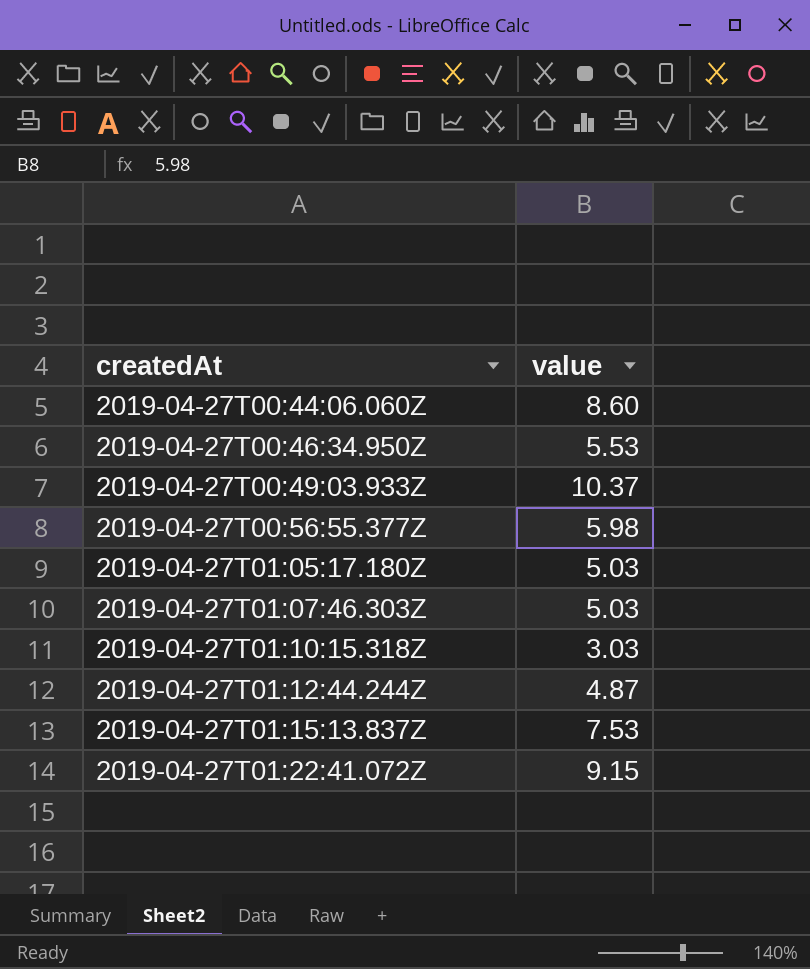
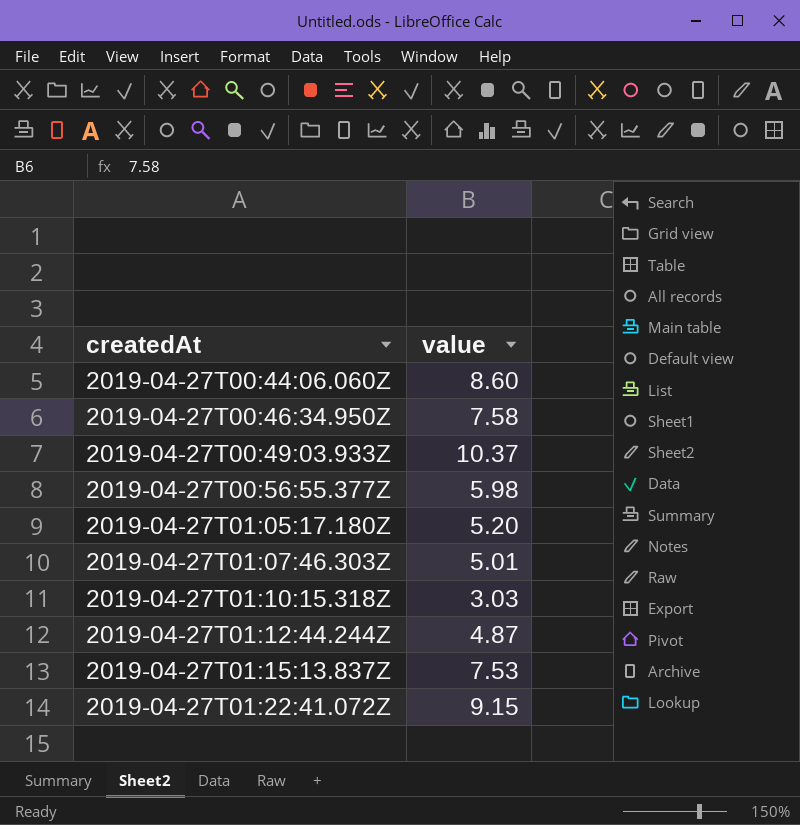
2019-04-27T00:46:34.950Z | value: 5.53 -> 7.58
2019-04-27T01:05:17.180Z | value: 5.03 -> 5.20
2019-04-27T01:07:46.303Z | value: 5.03 -> 5.01

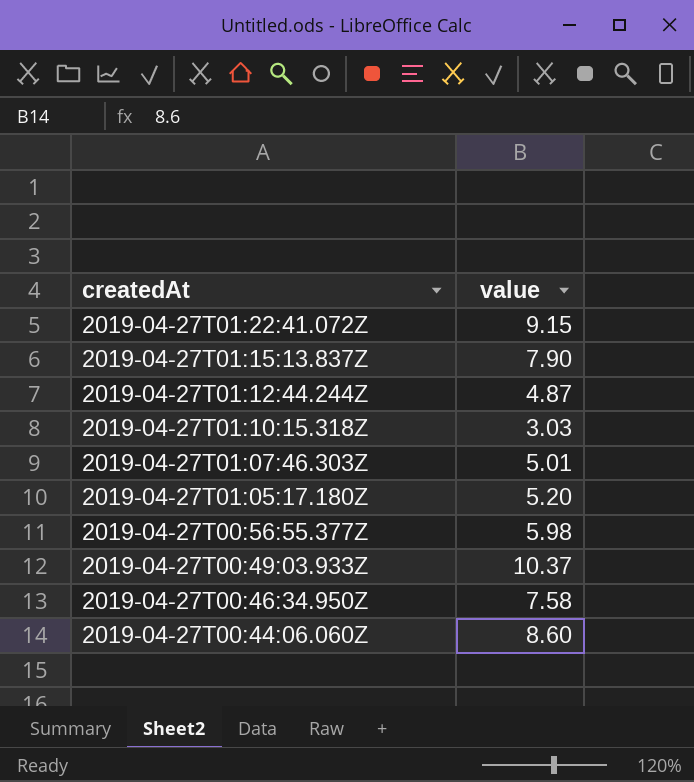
row order: createdAt ascending -> createdAt descending
2019-04-27T01:15:13.837Z | value: 7.53 -> 7.90

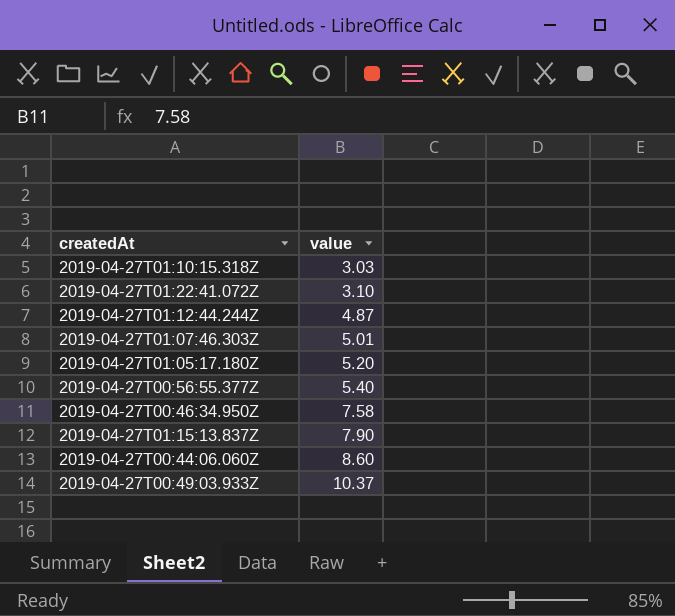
row order: createdAt descending -> value ascending
2019-04-27T01:22:41.072Z | value: 9.15 -> 3.10
2019-04-27T00:56:55.377Z | value: 5.98 -> 5.40

